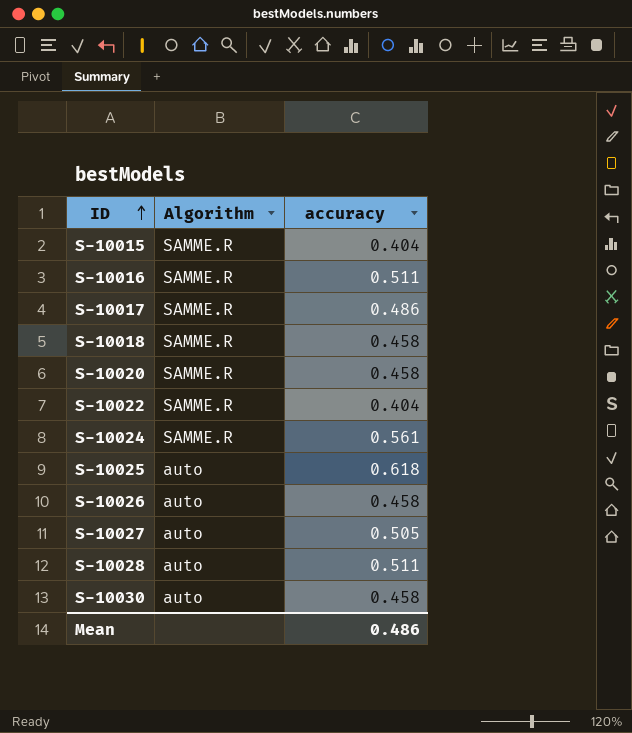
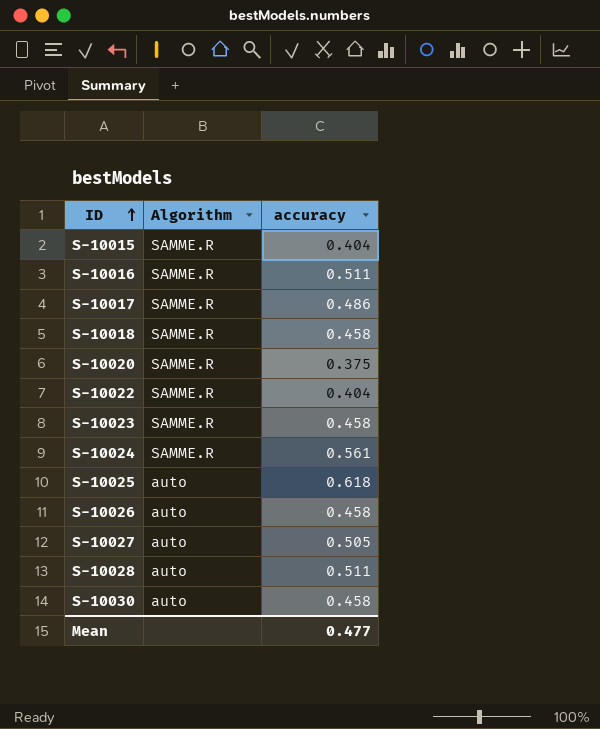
S-10020 | accuracy: 0.458 -> 0.375
row S-10023: none -> SAMME.R | 0.458
Mean | accuracy: 0.486 -> 0.477

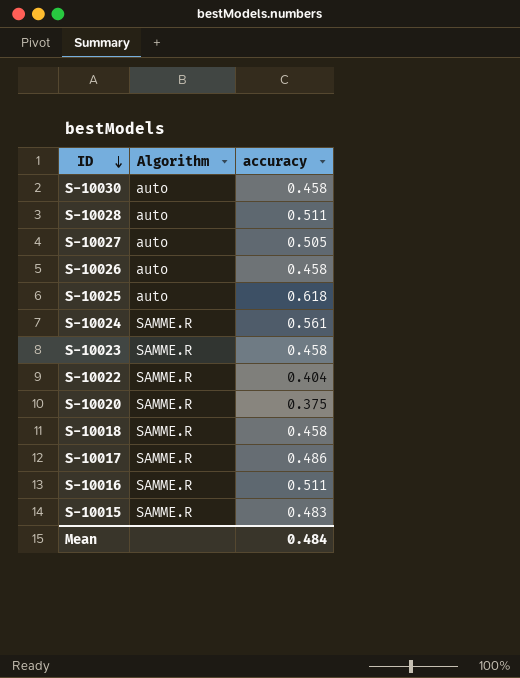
row order: ID ascending -> ID descending
S-10015 | accuracy: 0.404 -> 0.483
Mean | accuracy: 0.477 -> 0.484

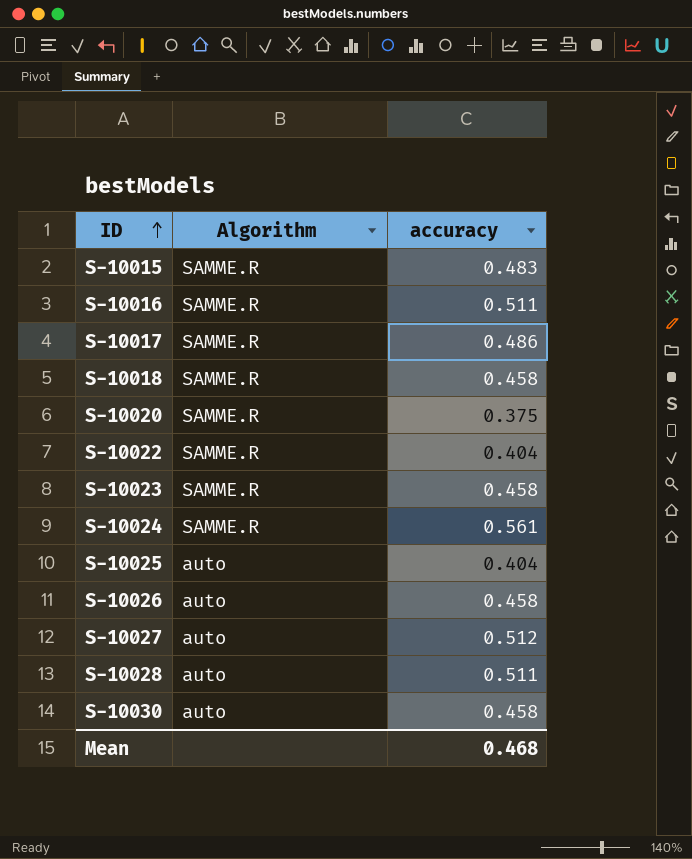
row order: ID descending -> ID ascending
S-10025 | accuracy: 0.618 -> 0.404
S-10027 | accuracy: 0.505 -> 0.512
Mean | accuracy: 0.484 -> 0.468

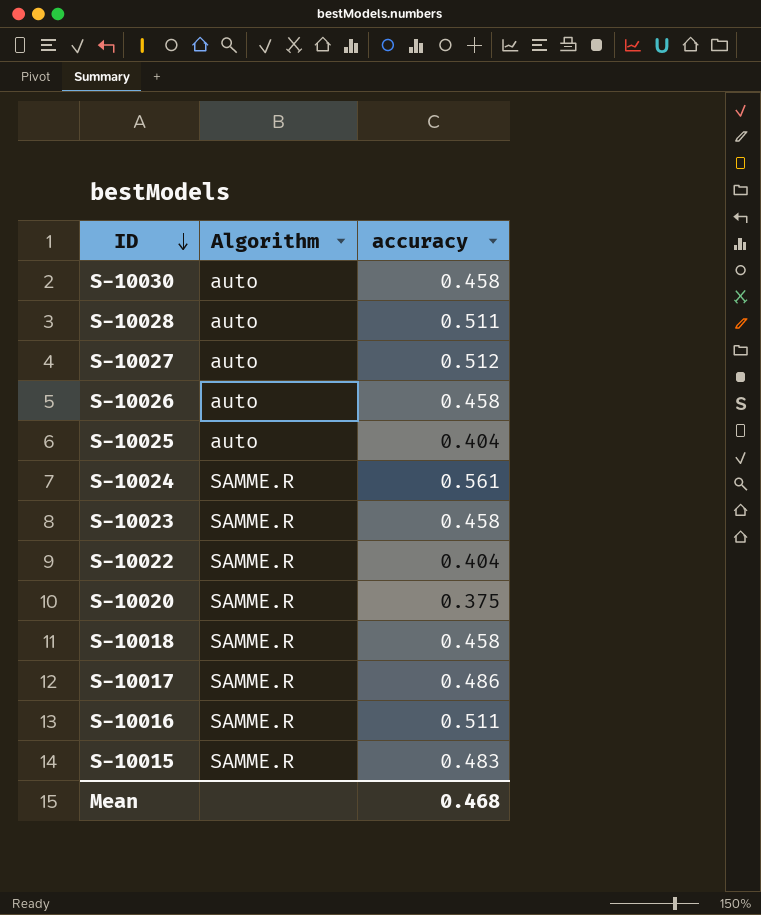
row order: ID ascending -> ID descending

